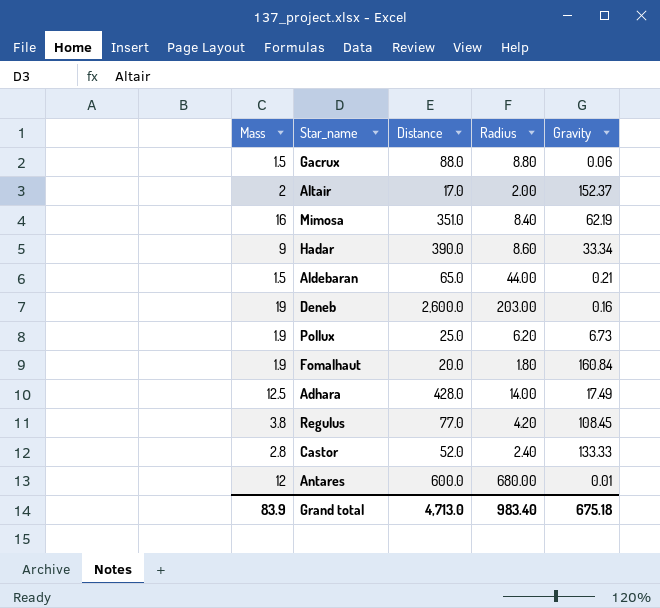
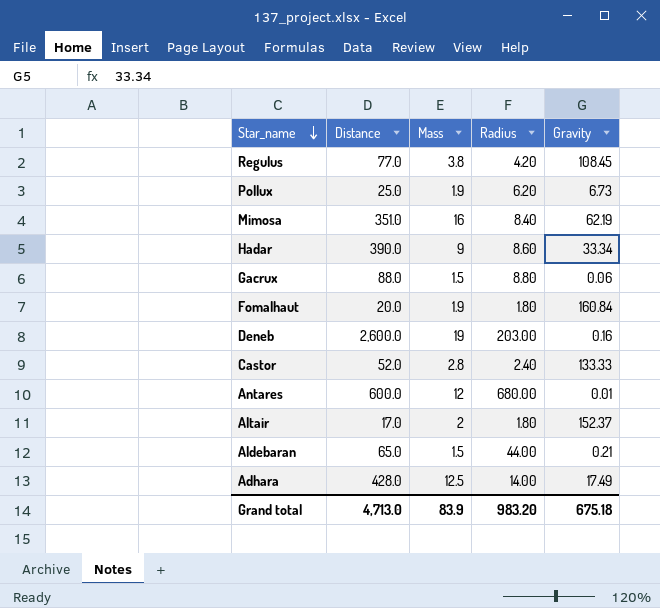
row order: none -> Star_name descending
column Mass | position: 1 -> 3
Altair | Radius: 2.00 -> 1.80
Grand total | Radius: 983.40 -> 983.20

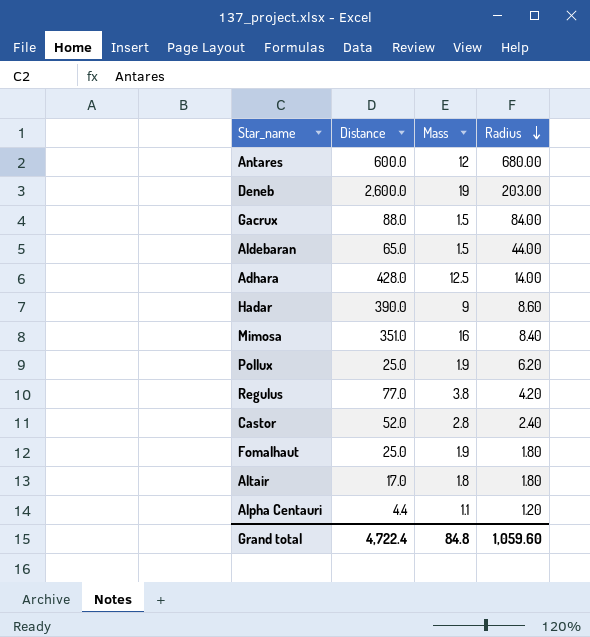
row order: Star_name descending -> Radius descending
column Gravity | position: 5 -> none
Gacrux | Radius: 8.80 -> 84.00
Fomalhaut | Distance: 20.0 -> 25.0
Altair | Mass: 2 -> 1.8
row Alpha Centauri: none -> 4.4 | 1.1 | 1.20
Grand total | Distance: 4,713.0 -> 4,722.4
Grand total | Mass: 83.9 -> 84.8
Grand total | Radius: 983.20 -> 1,059.60

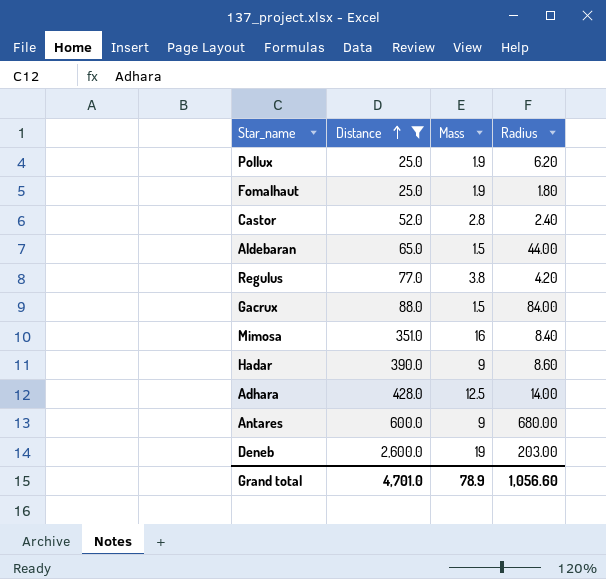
filter: none -> Distance >= 25.0
row order: Radius descending -> Distance ascending
Antares | Mass: 12 -> 9
Grand total | Distance: 4,722.4 -> 4,701.0
Grand total | Mass: 84.8 -> 78.9
Grand total | Radius: 1,059.60 -> 1,056.60

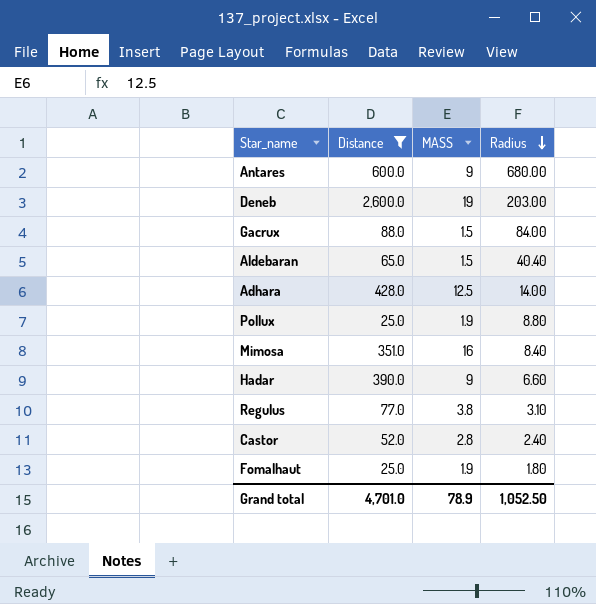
row order: Distance ascending -> Radius descending
column name: Mass -> MASS
Aldebaran | Radius: 44.00 -> 40.40
Pollux | Radius: 6.20 -> 8.80
Hadar | Radius: 8.60 -> 6.60
Regulus | Radius: 4.20 -> 3.10
Grand total | Radius: 1,056.60 -> 1,052.50

